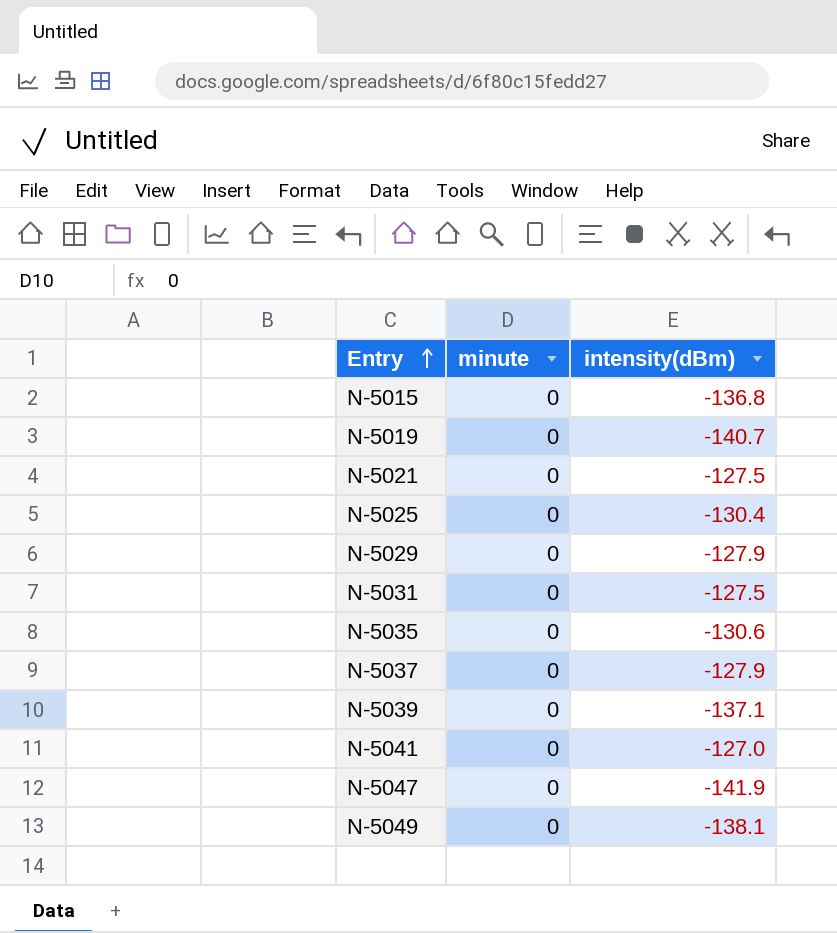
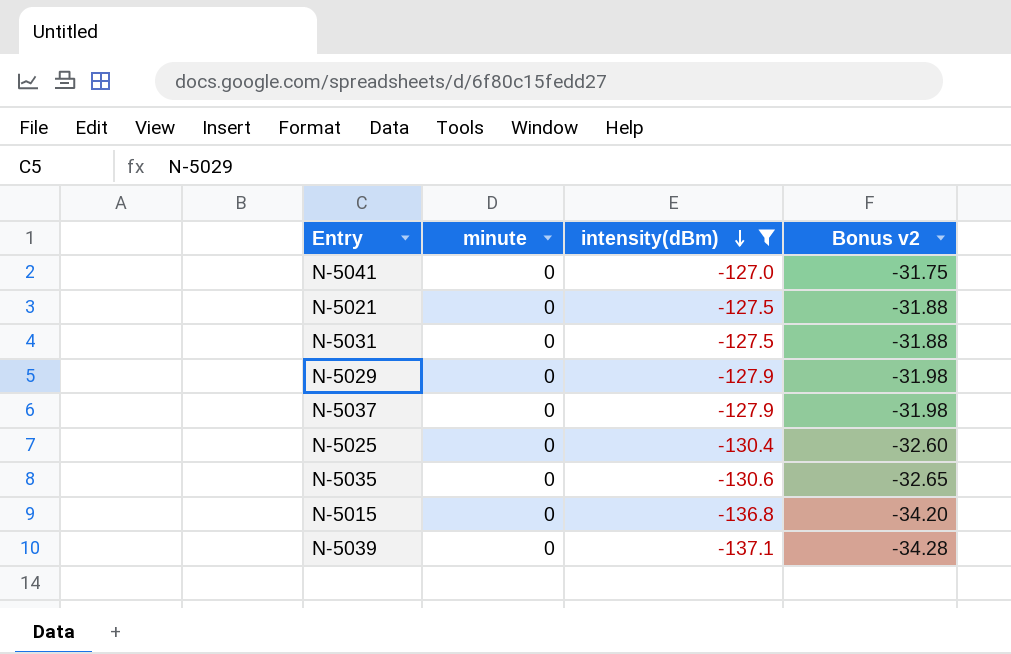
filter: none -> intensity(dBm) >= -137.1
row order: Entry ascending -> intensity(dBm) descending
column Bonus v2 | formula: none -> [intensity(dBm)] * 0.25

